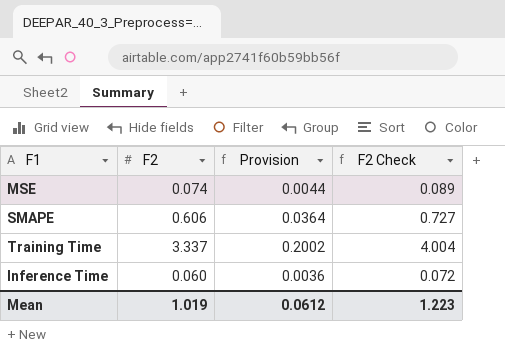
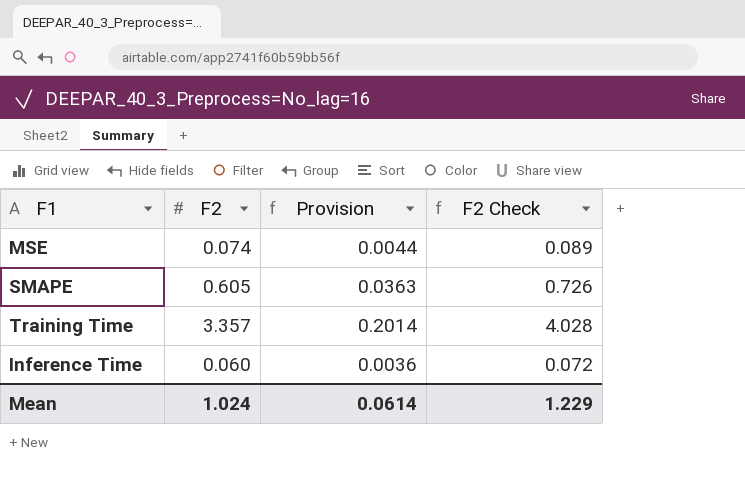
SMAPE | F2: 0.606 -> 0.605
SMAPE | Provision: 0.0364 -> 0.0363
SMAPE | F2 Check: 0.727 -> 0.726
Training Time | F2: 3.337 -> 3.357
Training Time | Provision: 0.2002 -> 0.2014
Training Time | F2 Check: 4.004 -> 4.028
Mean | F2: 1.019 -> 1.024
Mean | Provision: 0.0612 -> 0.0614
Mean | F2 Check: 1.223 -> 1.229

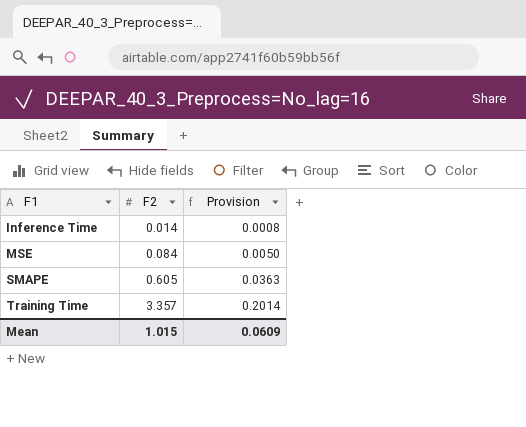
row order: none -> F1 ascending
column F2 Check | formula: [F2] * 1.2 -> none
Inference Time | F2: 0.060 -> 0.014
Inference Time | Provision: 0.0036 -> 0.0008
MSE | F2: 0.074 -> 0.084
MSE | Provision: 0.0044 -> 0.0050
Mean | F2: 1.024 -> 1.015
Mean | Provision: 0.0614 -> 0.0609

